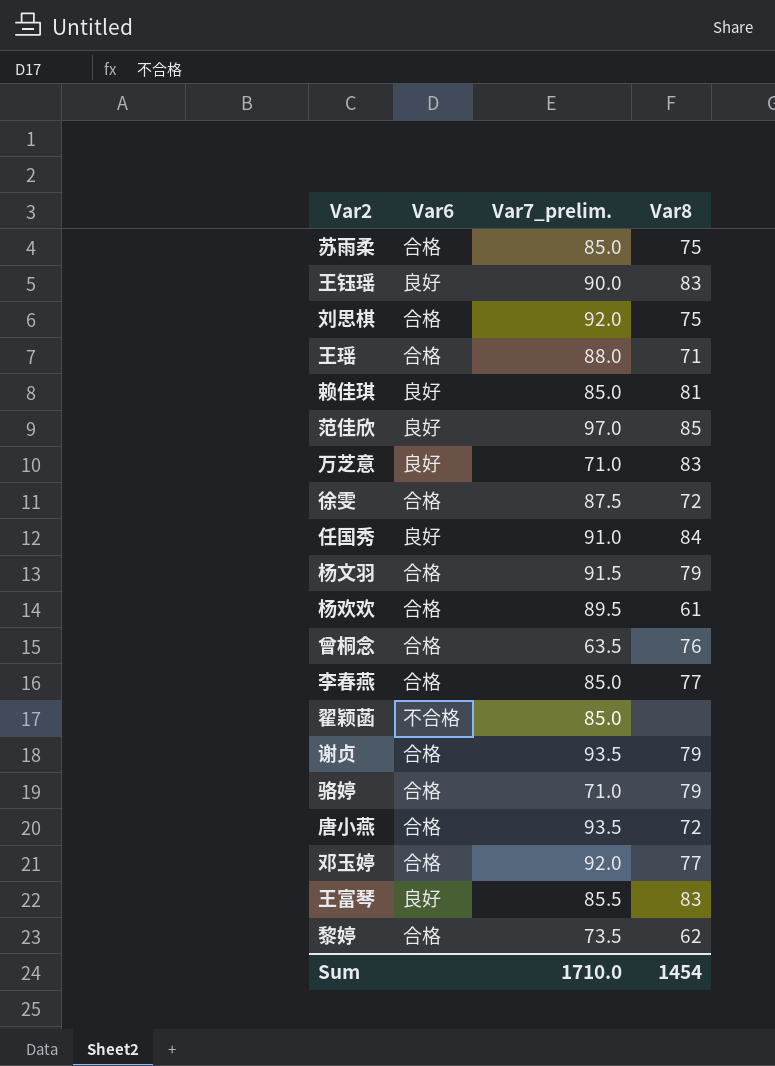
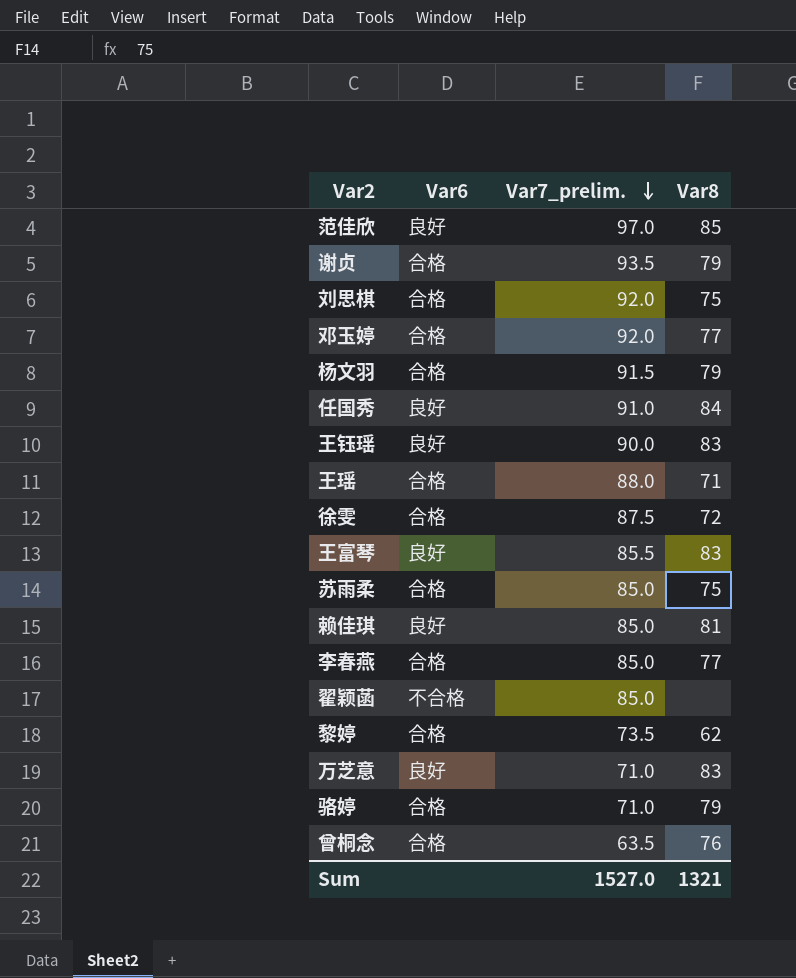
row order: none -> Var7_prelim. descending
row 杨欢欢: 合格 | 89.5 | 61 -> none
row 唐小燕: 合格 | 93.5 | 72 -> none
Sum | Var7_prelim.: 1710.0 -> 1527.0
Sum | Var8: 1454 -> 1321

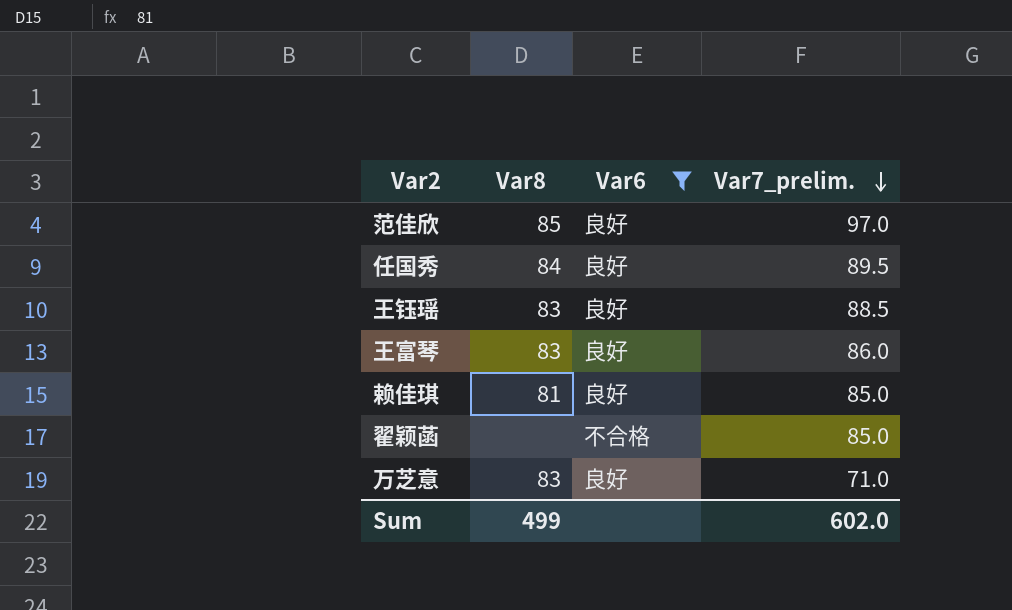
filter: none -> Var6 != 合格
column Var8 | position: 4 -> 2
任国秀 | Var7_prelim.: 91.0 -> 89.5
王钰瑶 | Var7_prelim.: 90.0 -> 88.5
王富琴 | Var7_prelim.: 85.5 -> 86.0
Sum | Var8: 1321 -> 499
Sum | Var7_prelim.: 1527.0 -> 602.0

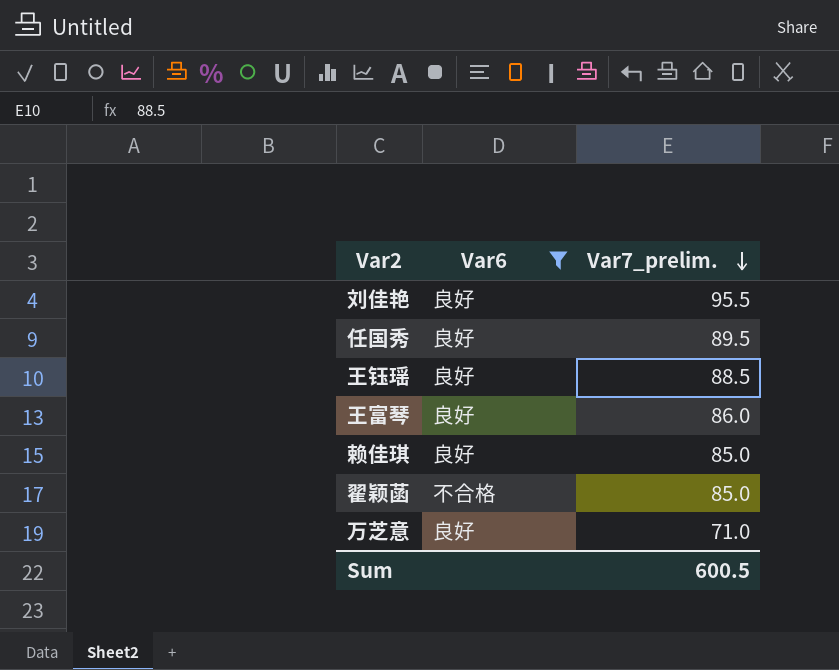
column Var8 | position: 2 -> none
row 范佳欣: 85 | 良好 | 97.0 -> none
row 刘佳艳: none -> 良好 | 95.5
Sum | Var7_prelim.: 602.0 -> 600.5

